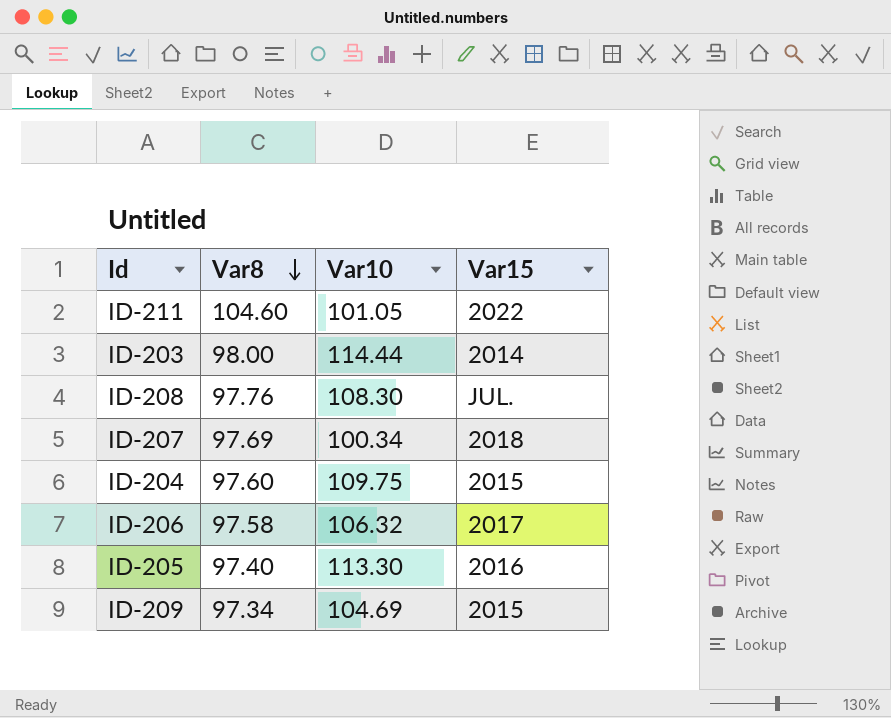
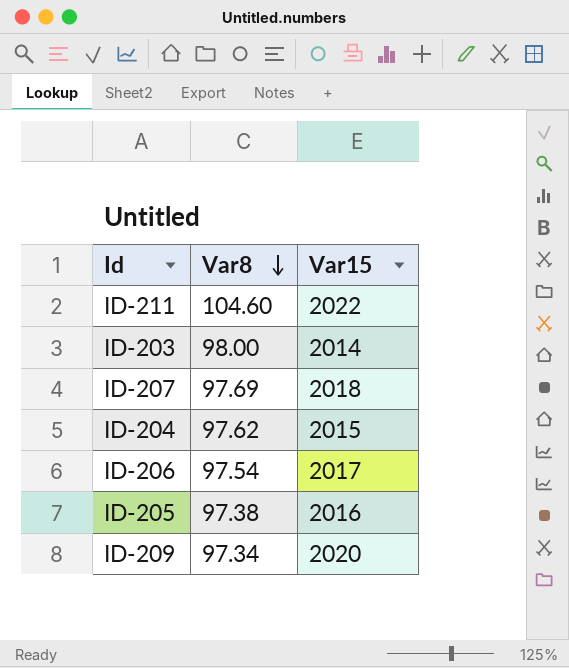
column Var10 | position: 3 -> none
row ID-208: 97.76 | 108.30 | JUL. -> none
ID-204 | Var8: 97.60 -> 97.62
ID-206 | Var8: 97.58 -> 97.54
ID-205 | Var8: 97.40 -> 97.38
ID-209 | Var15: 2015 -> 2020

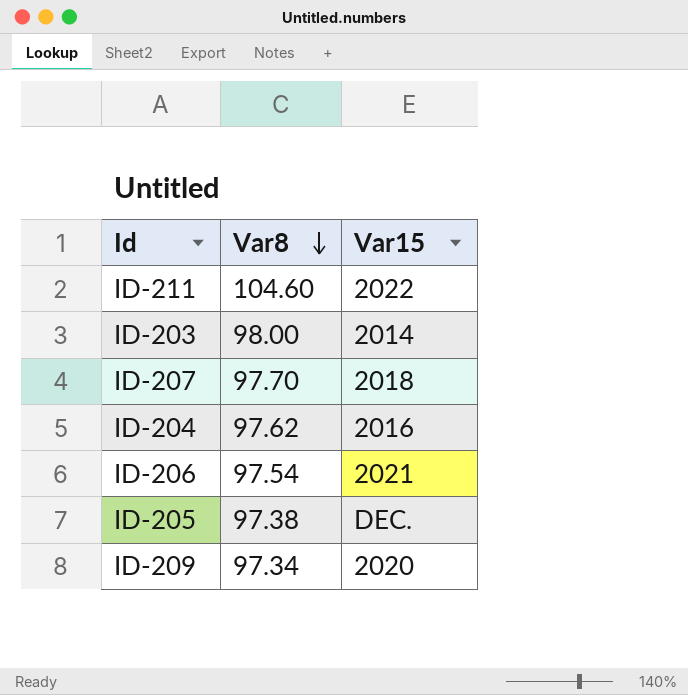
ID-207 | Var8: 97.69 -> 97.70
ID-204 | Var15: 2015 -> 2016
ID-206 | Var15: 2017 -> 2021
ID-205 | Var15: 2016 -> DEC.

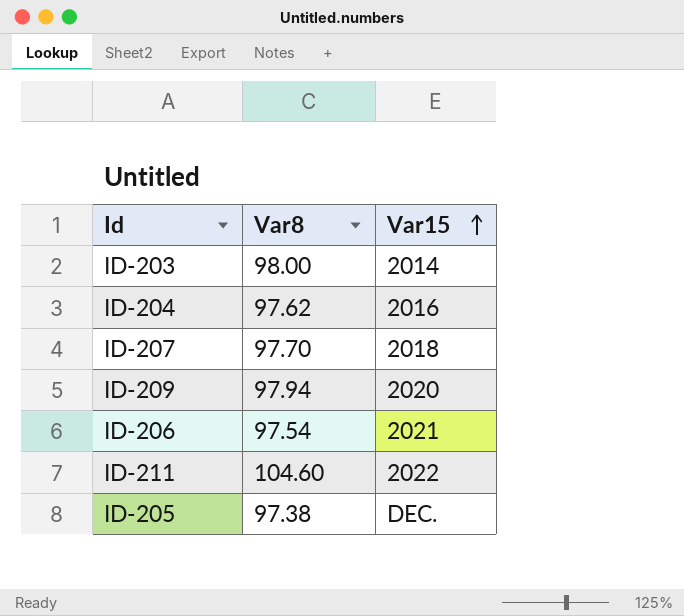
row order: Var8 descending -> Var15 ascending
ID-209 | Var8: 97.34 -> 97.94

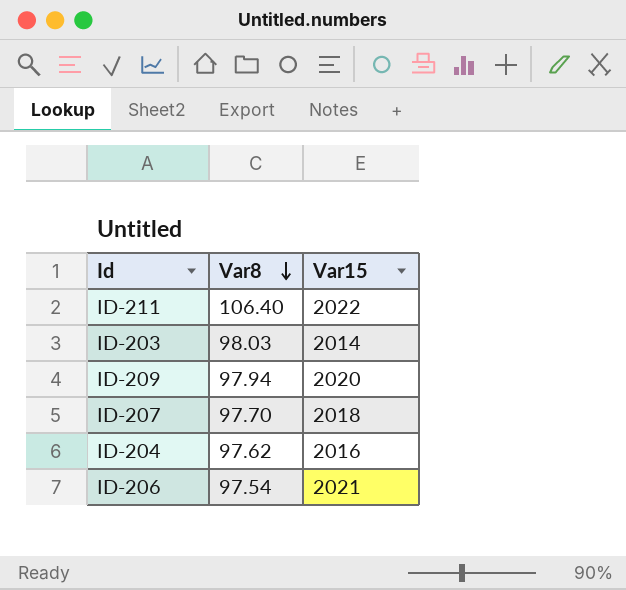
row order: Var15 ascending -> Var8 descending
row ID-205: 97.38 | DEC. -> none
ID-211 | Var8: 104.60 -> 106.40
ID-203 | Var8: 98.00 -> 98.03

